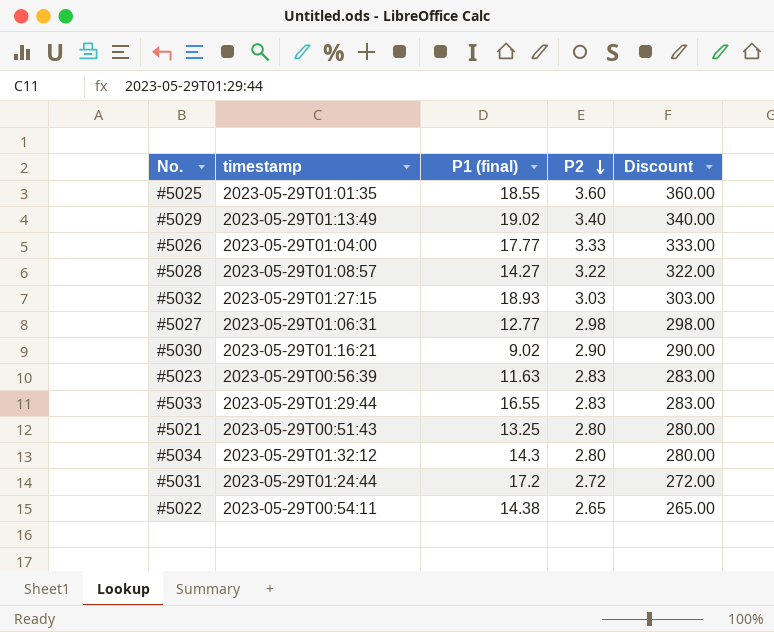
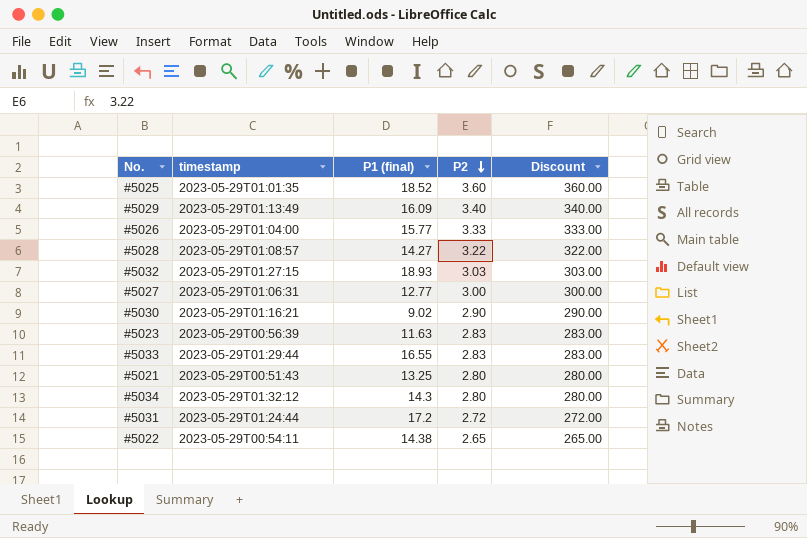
#5025 | P1 (final): 18.55 -> 18.52
#5029 | P1 (final): 19.02 -> 16.09
#5026 | P1 (final): 17.77 -> 15.77
#5027 | P2: 2.98 -> 3.00
#5027 | Discount: 298.00 -> 300.00

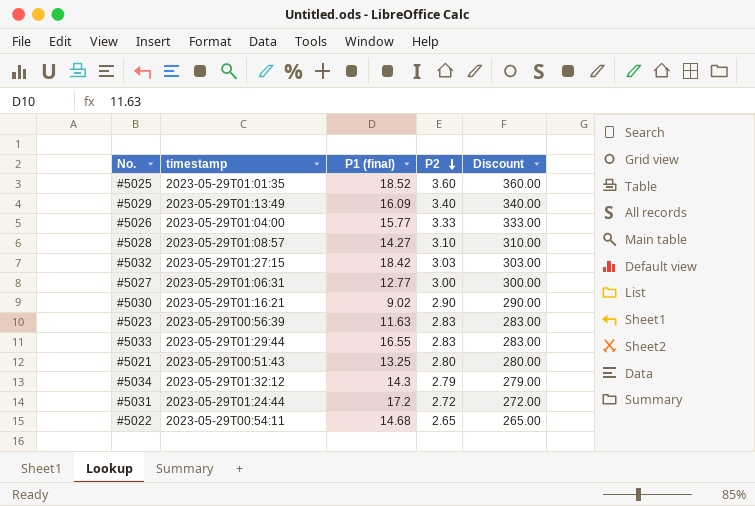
#5028 | P2: 3.22 -> 3.10
#5028 | Discount: 322.00 -> 310.00
#5032 | P1 (final): 18.93 -> 18.42
#5034 | P2: 2.80 -> 2.79
#5034 | Discount: 280.00 -> 279.00
#5022 | P1 (final): 14.38 -> 14.68

